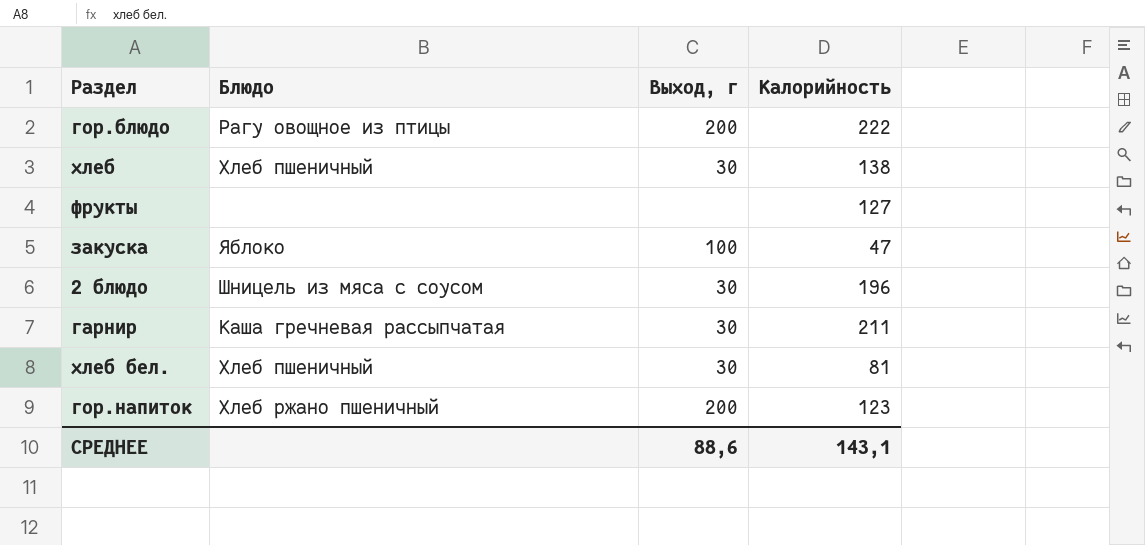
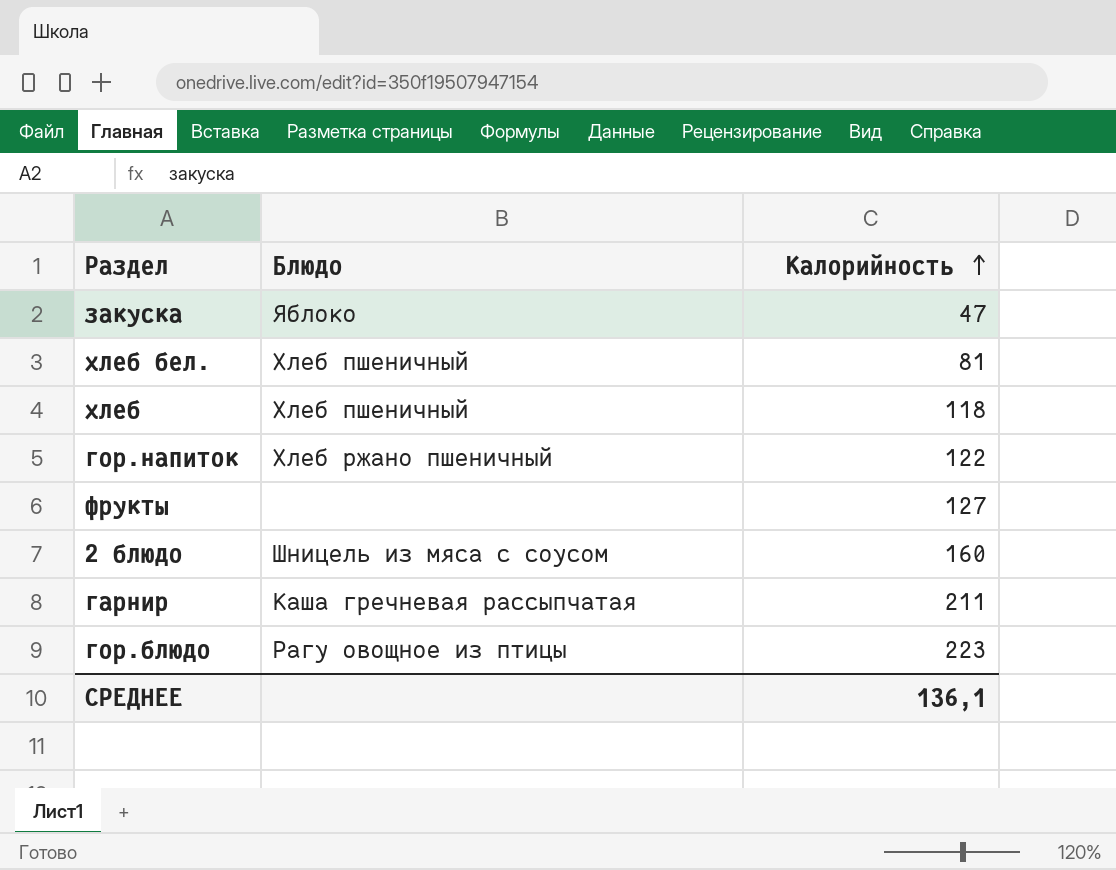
row order: none -> Калорийность ascending
column Выход, г | position: 3 -> none
хлеб | Калорийность: 138 -> 118
гор.напиток | Калорийность: 123 -> 122
2 блюдо | Калорийность: 196 -> 160
гор.блюдо | Калорийность: 222 -> 223
СРЕДНЕЕ | Калорийность: 143,1 -> 136,1

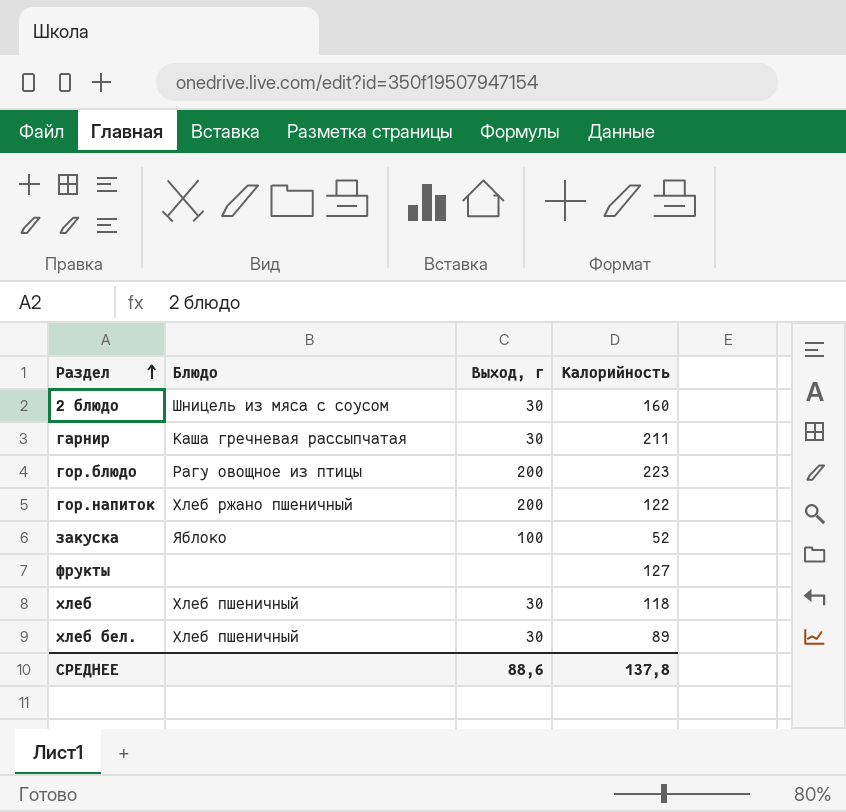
row order: Калорийность ascending -> Раздел ascending
column Выход, г | position: none -> 3
закуска | Калорийность: 47 -> 52
хлеб бел. | Калорийность: 81 -> 89
СРЕДНЕЕ | Калорийность: 136,1 -> 137,8

